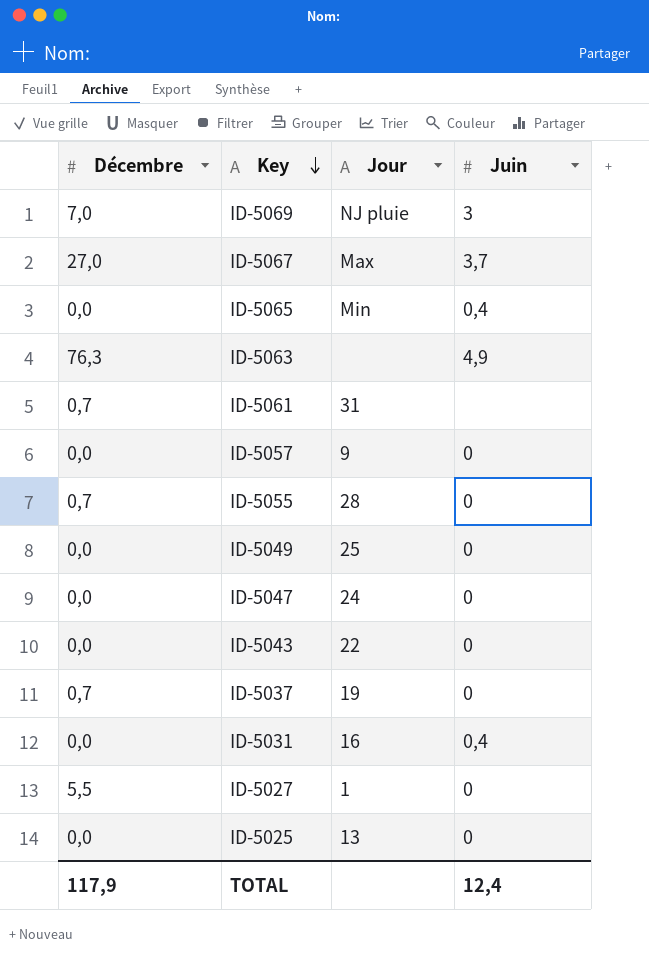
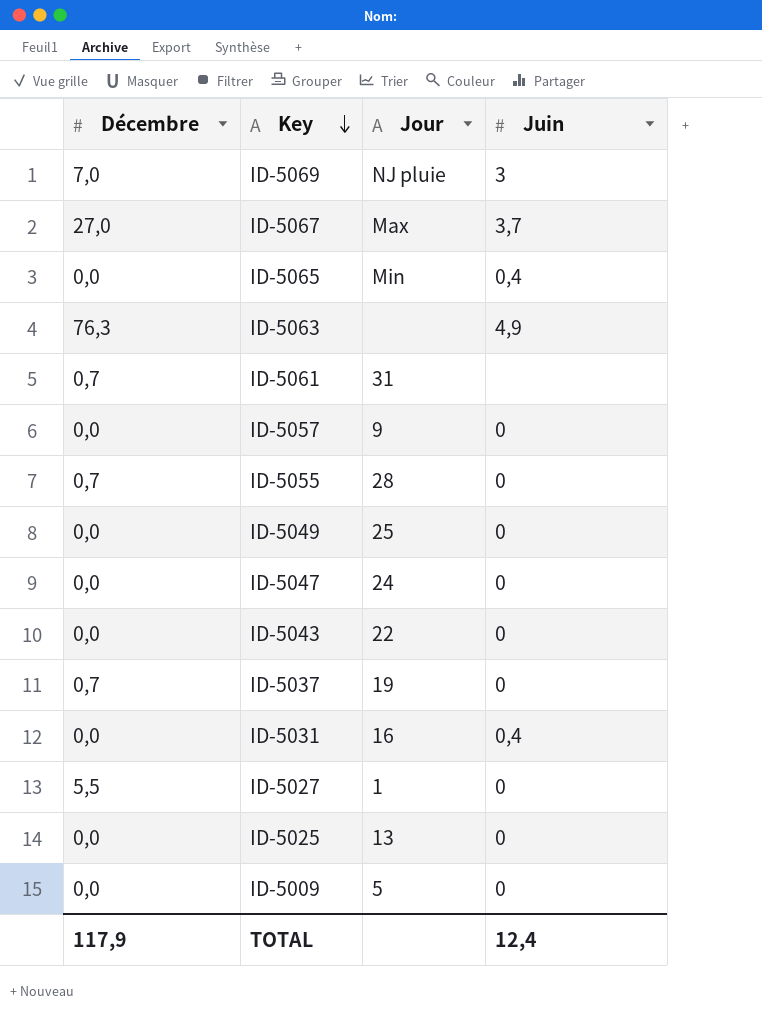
row ID-5009: none -> 0,0 | 5 | 0

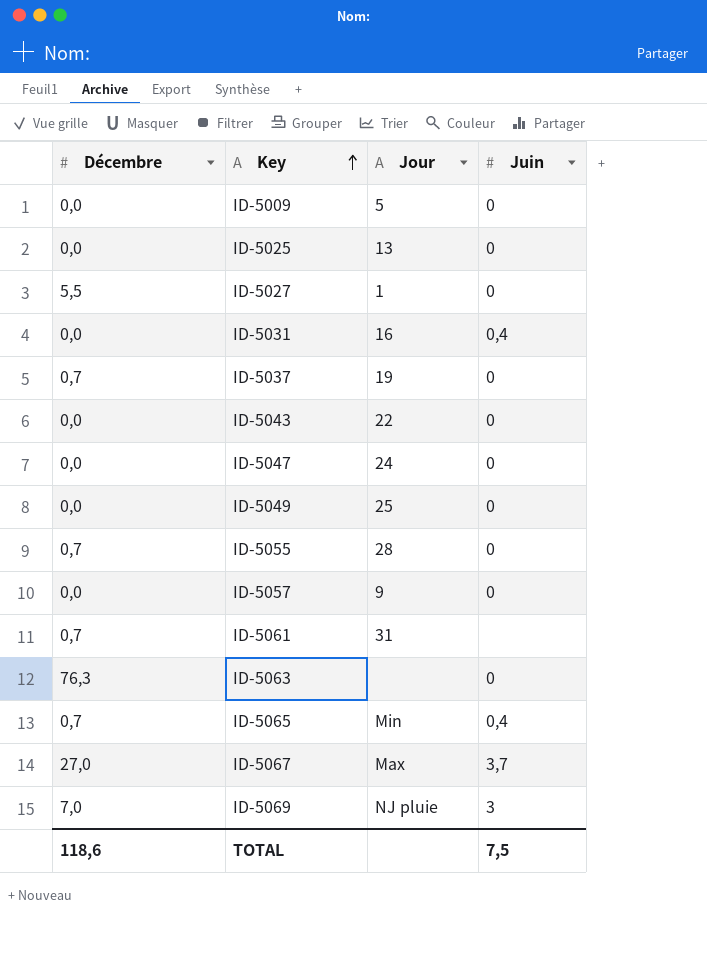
row order: Key descending -> Key ascending
ID-5063 | Juin: 4,9 -> 0
ID-5065 | Décembre: 0,0 -> 0,7
TOTAL | Décembre: 117,9 -> 118,6
TOTAL | Juin: 12,4 -> 7,5

